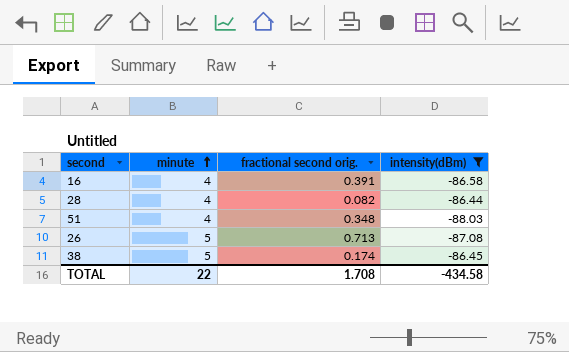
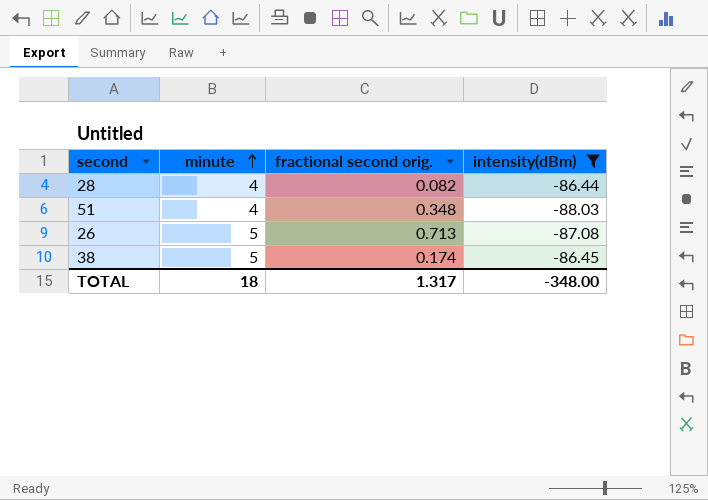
row 16: 4 | 0.391 | -86.58 -> none
TOTAL | minute: 22 -> 18
TOTAL | fractional second orig.: 1.708 -> 1.317
TOTAL | intensity(dBm): -434.58 -> -348.00

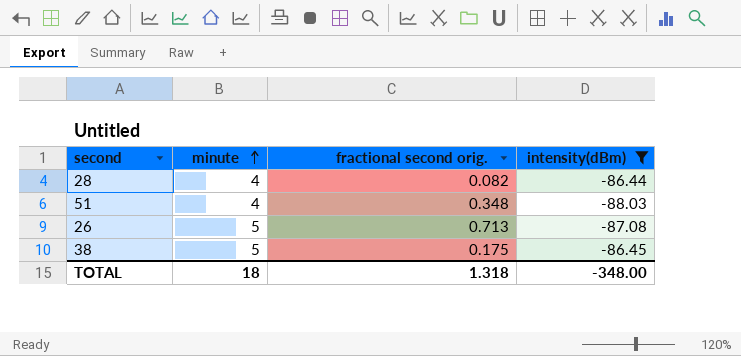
38 | fractional second orig.: 0.174 -> 0.175
TOTAL | fractional second orig.: 1.317 -> 1.318

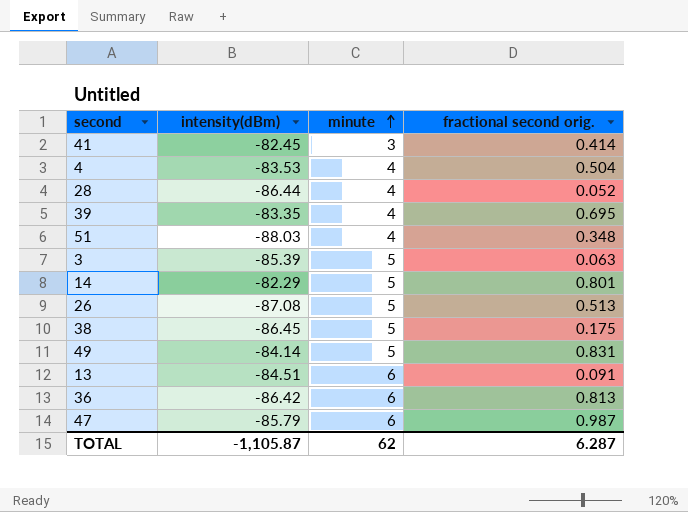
filter: intensity(dBm) <= -86.44 -> none
column intensity(dBm) | position: 4 -> 2
28 | fractional second orig.: 0.082 -> 0.052
26 | fractional second orig.: 0.713 -> 0.513
TOTAL | intensity(dBm): -348.00 -> -1,105.87
TOTAL | minute: 18 -> 62
TOTAL | fractional second orig.: 1.318 -> 6.287

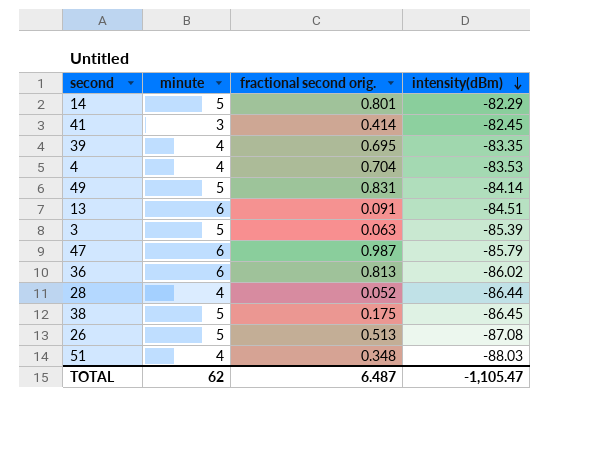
row order: minute ascending -> intensity(dBm) descending
column intensity(dBm) | position: 2 -> 4
4 | fractional second orig.: 0.504 -> 0.704
36 | intensity(dBm): -86.42 -> -86.02
TOTAL | fractional second orig.: 6.287 -> 6.487
TOTAL | intensity(dBm): -1,105.87 -> -1,105.47

